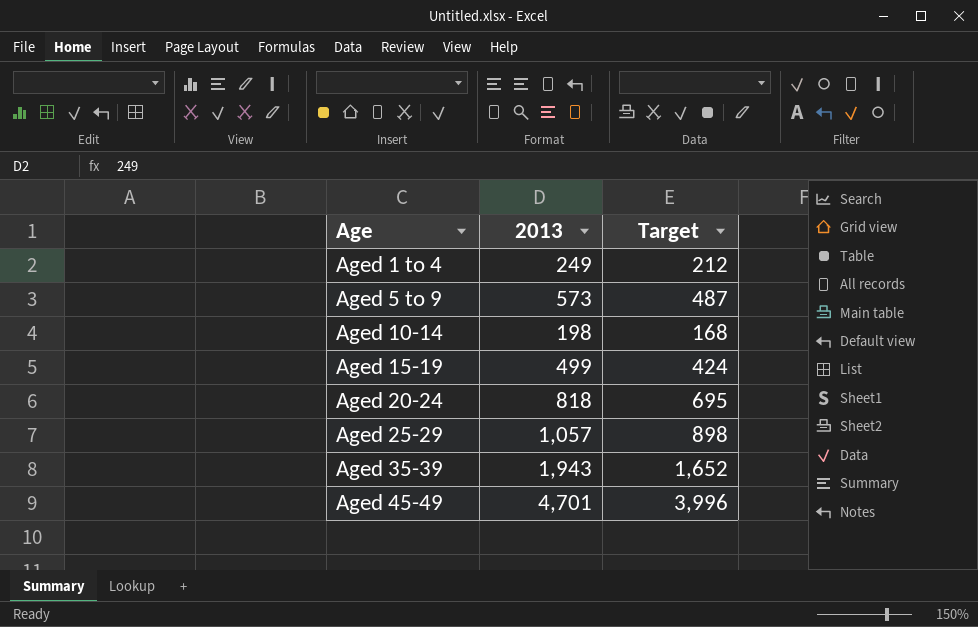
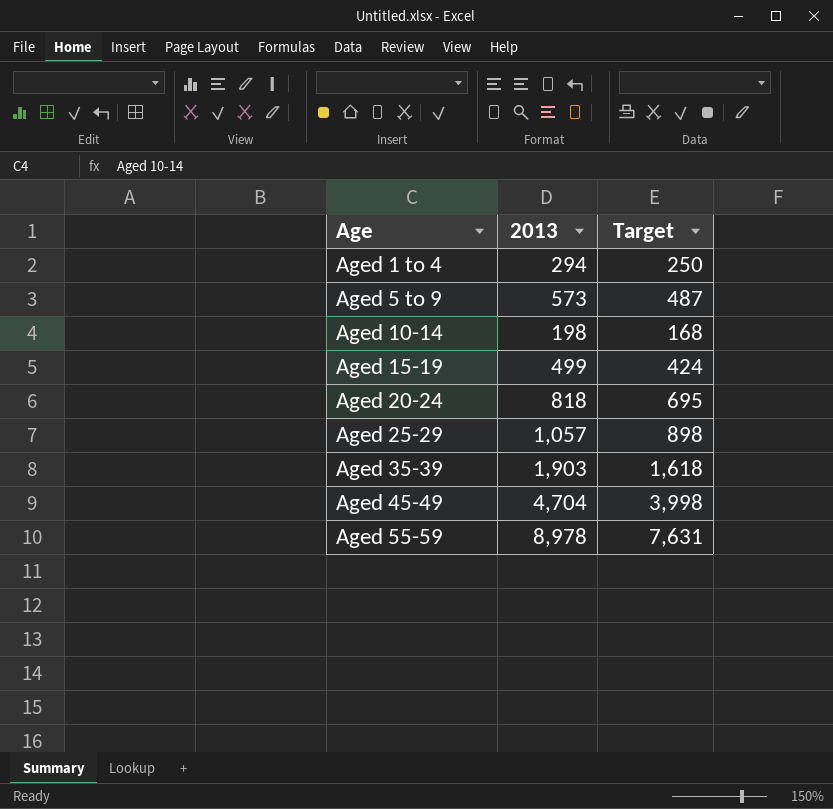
Aged 1 to 4 | 2013: 249 -> 294
Aged 1 to 4 | Target: 212 -> 250
Aged 35-39 | 2013: 1,943 -> 1,903
Aged 35-39 | Target: 1,652 -> 1,618
Aged 45-49 | 2013: 4,701 -> 4,704
Aged 45-49 | Target: 3,996 -> 3,998
row Aged 55-59: none -> 8,978 | 7,631

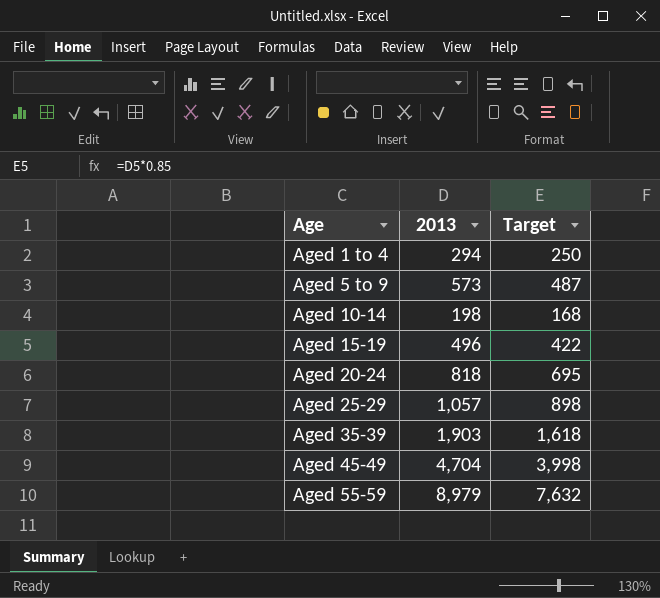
Aged 15-19 | 2013: 499 -> 496
Aged 15-19 | Target: 424 -> 422
Aged 55-59 | 2013: 8,978 -> 8,979
Aged 55-59 | Target: 7,631 -> 7,632

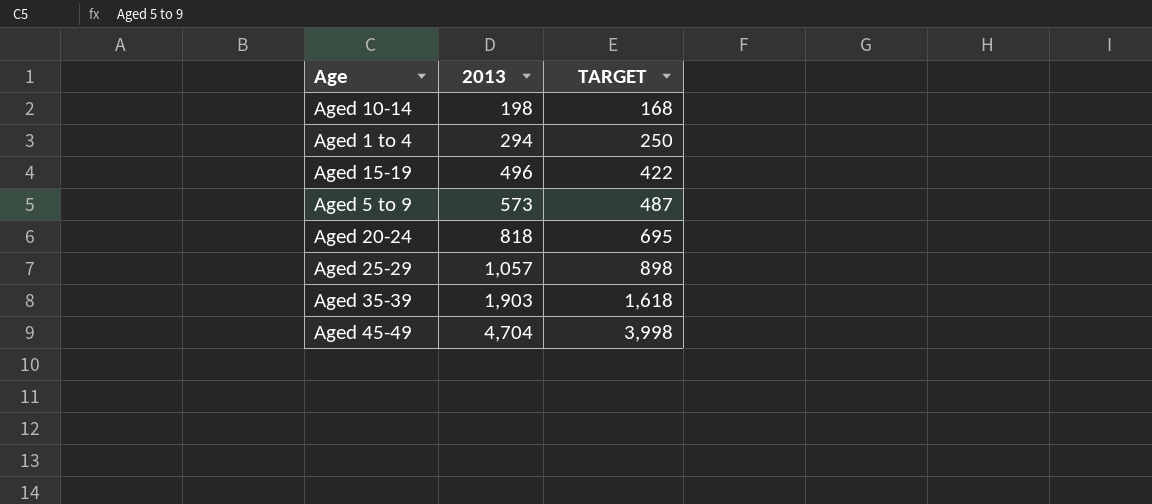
row order: Age ascending -> 2013 ascending
column name: Target -> TARGET
row Aged 55-59: 8,979 | 7,632 -> none

